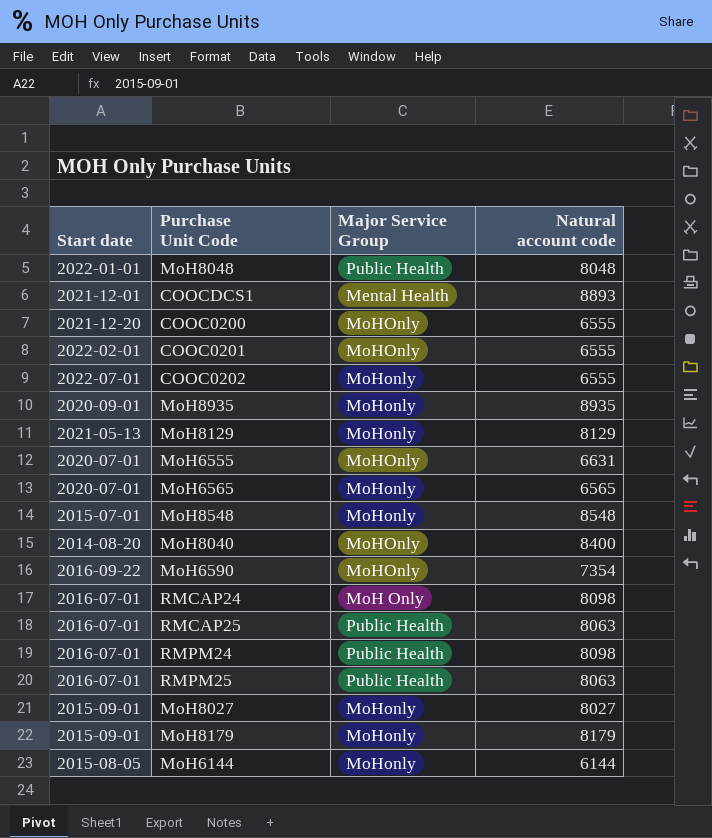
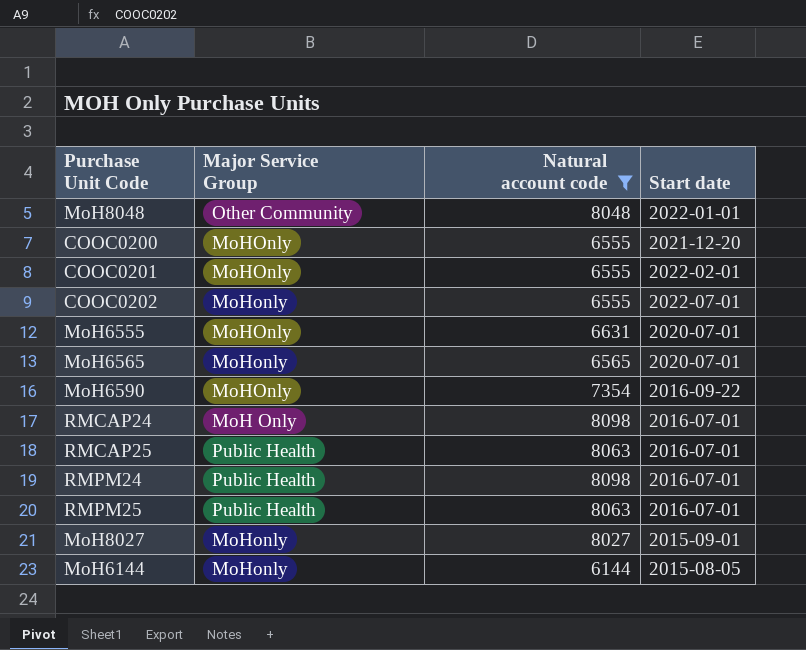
filter: none -> Natural account code <= 8098
column Start date | position: 1 -> 4
MoH8048 | Major Service Group: Public Health -> Other Community

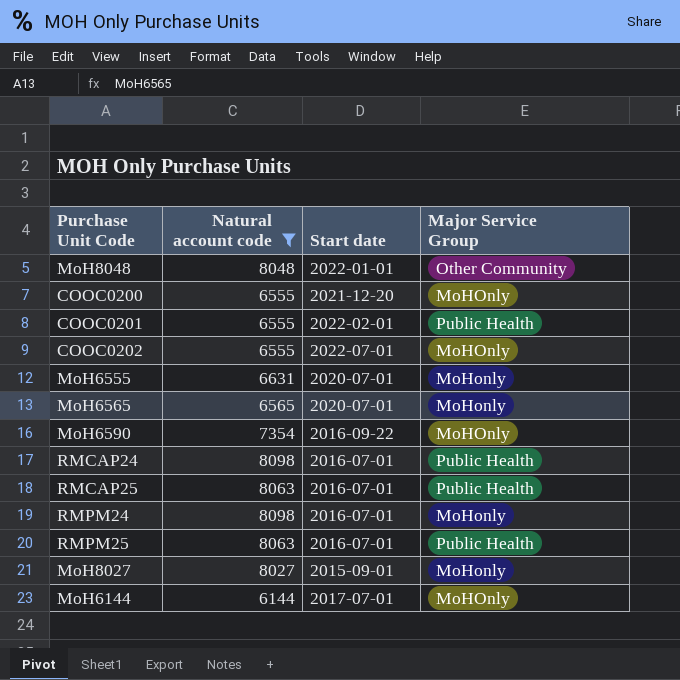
column Major Service Group | position: 2 -> 4
COOC0201 | Major Service Group: MoHOnly -> Public Health
COOC0202 | Major Service Group: MoHonly -> MoHOnly
MoH6555 | Major Service Group: MoHOnly -> MoHonly
RMCAP24 | Major Service Group: MoH Only -> Public Health
RMPM24 | Major Service Group: Public Health -> MoHonly
MoH6144 | Start date: 2015-08-05 -> 2017-07-01
MoH6144 | Major Service Group: MoHonly -> MoHOnly

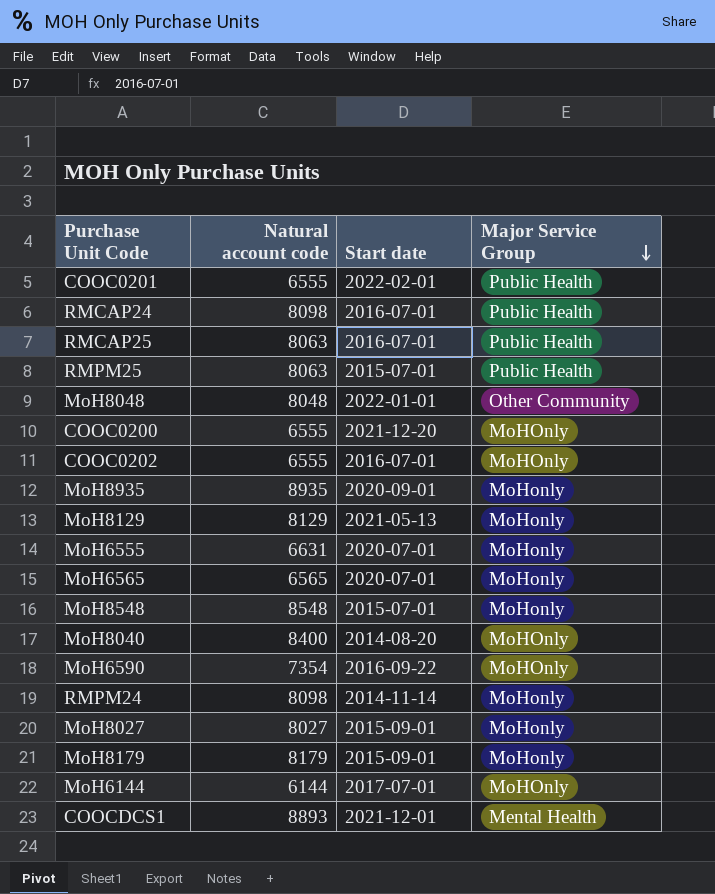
filter: Natural account code <= 8098 -> none
row order: none -> Major Service Group descending
RMPM25 | Start date: 2016-07-01 -> 2015-07-01
COOC0202 | Start date: 2022-07-01 -> 2016-07-01
RMPM24 | Start date: 2016-07-01 -> 2014-11-14

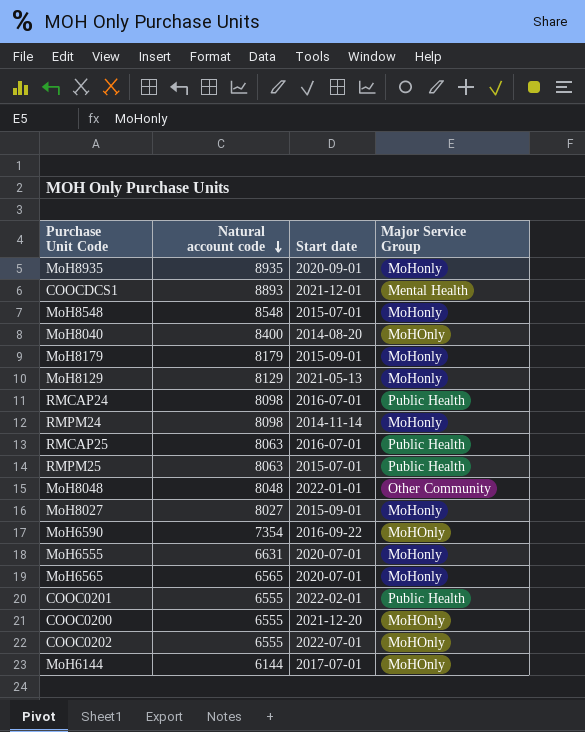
row order: Major Service Group descending -> Natural account code descending
COOC0202 | Start date: 2016-07-01 -> 2022-07-01

